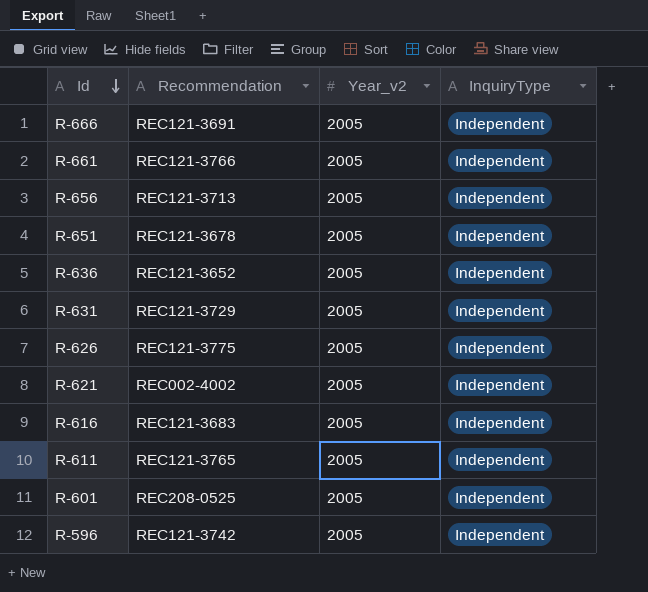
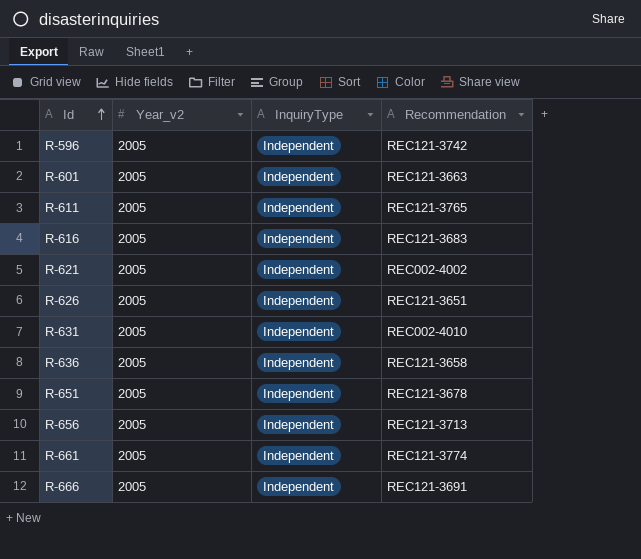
row order: Id descending -> Id ascending
column Recommendation | position: 2 -> 4
R-601 | Recommendation: REC208-0525 -> REC121-3663
R-626 | Recommendation: REC121-3775 -> REC121-3651
R-631 | Recommendation: REC121-3729 -> REC002-4010
R-636 | Recommendation: REC121-3652 -> REC121-3658
R-661 | Recommendation: REC121-3766 -> REC121-3774

